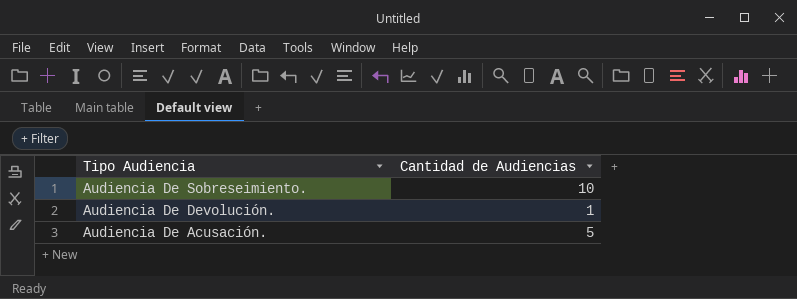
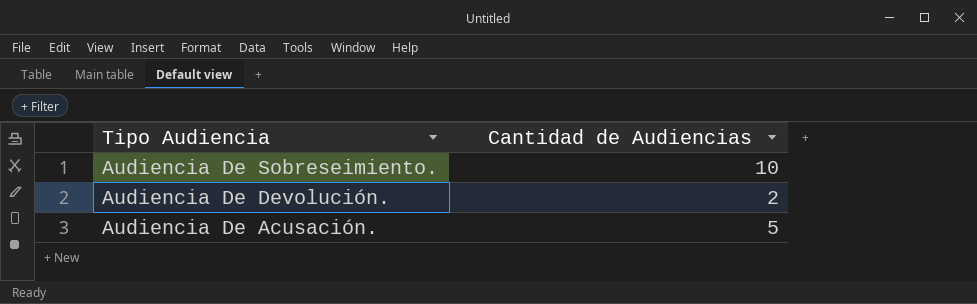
Audiencia De Devolución. | Cantidad de Audiencias: 1 -> 2

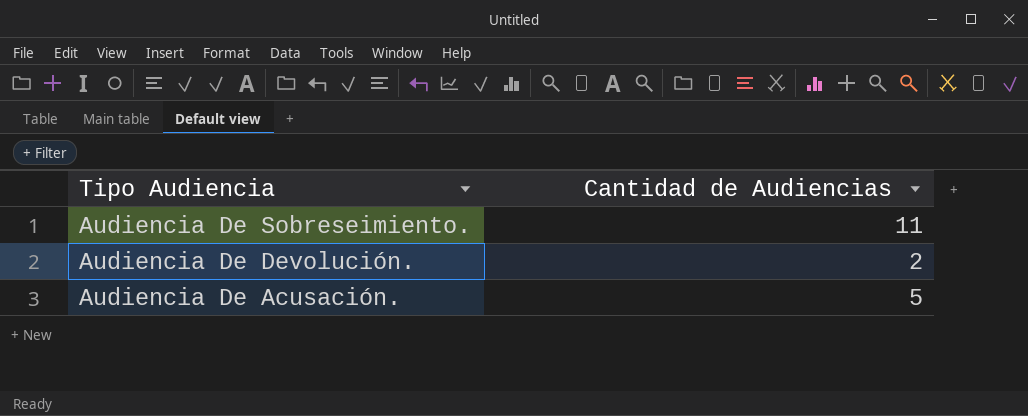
Audiencia De Sobreseimiento. | Cantidad de Audiencias: 10 -> 11

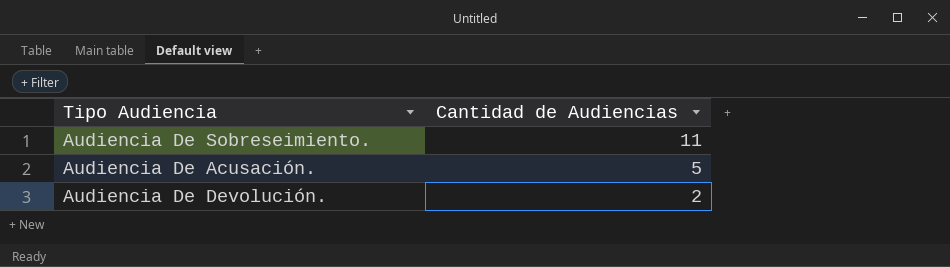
row order: Tipo Audiencia descending -> Cantidad de Audiencias descending

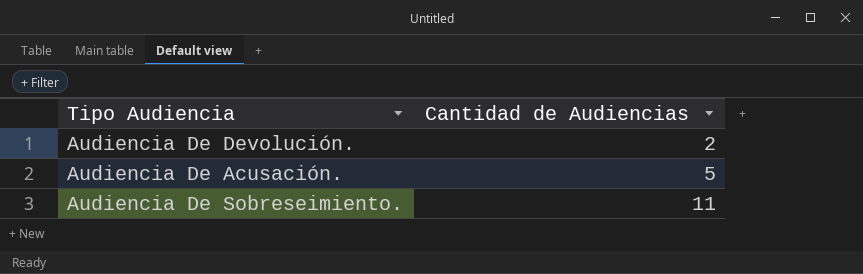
row order: Cantidad de Audiencias descending -> Cantidad de Audiencias ascending

